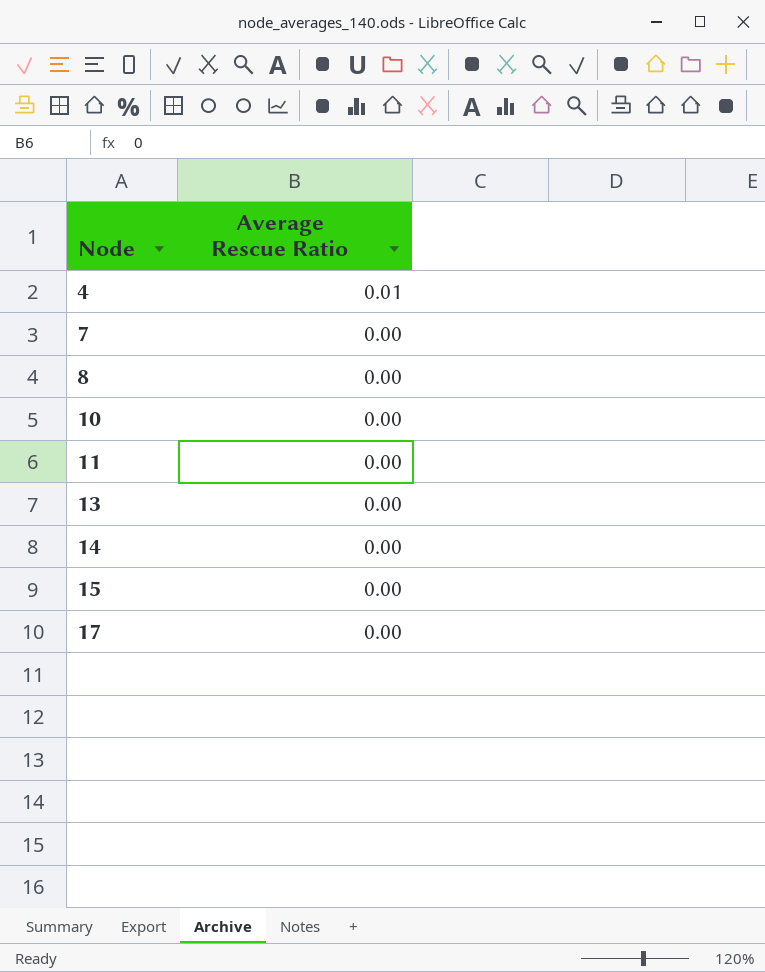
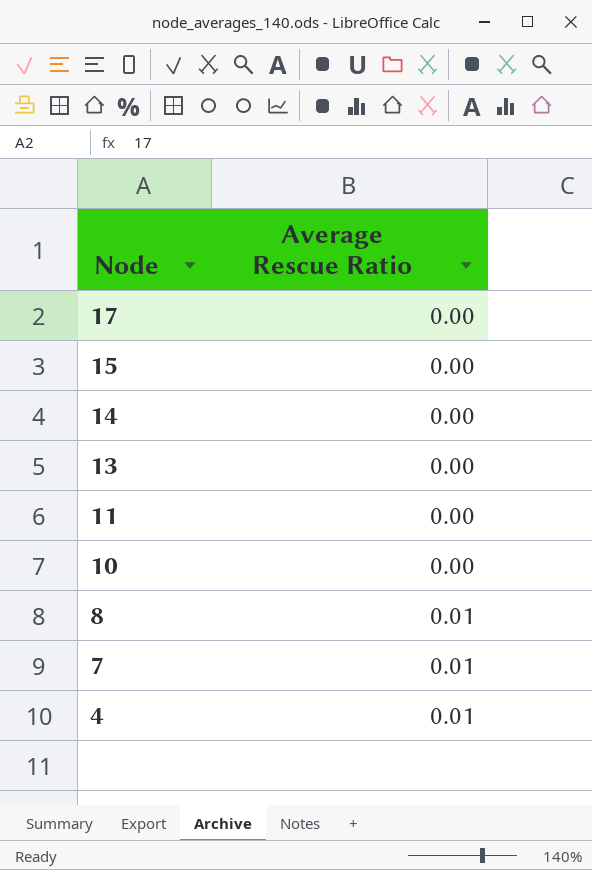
row order: Node ascending -> Node descending
8 | Average Rescue Ratio: 0.00 -> 0.01
7 | Average Rescue Ratio: 0.00 -> 0.01

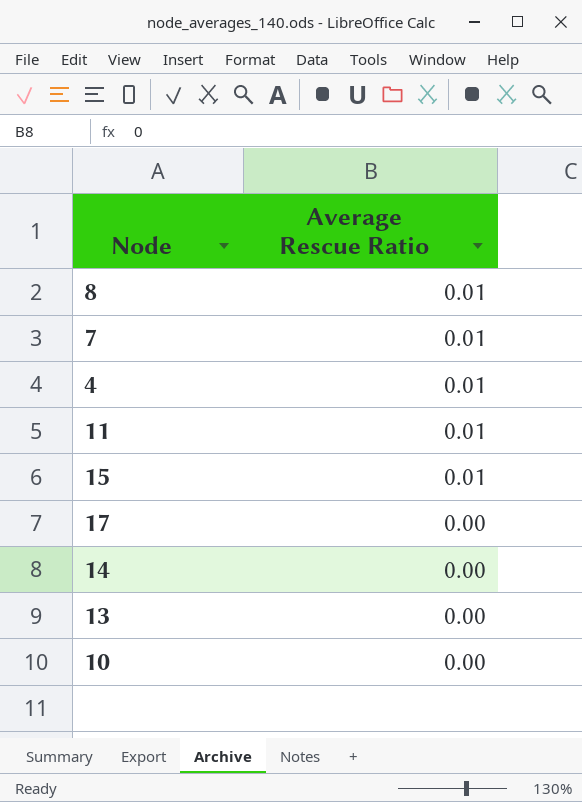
row order: Node descending -> Average Rescue Ratio descending
11 | Average Rescue Ratio: 0.00 -> 0.01
15 | Average Rescue Ratio: 0.00 -> 0.01

